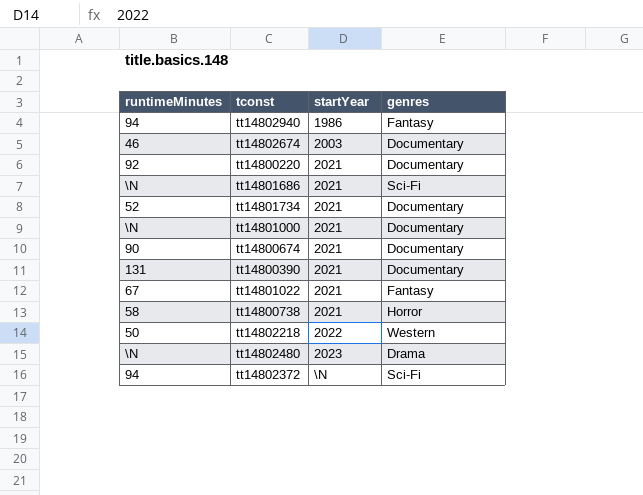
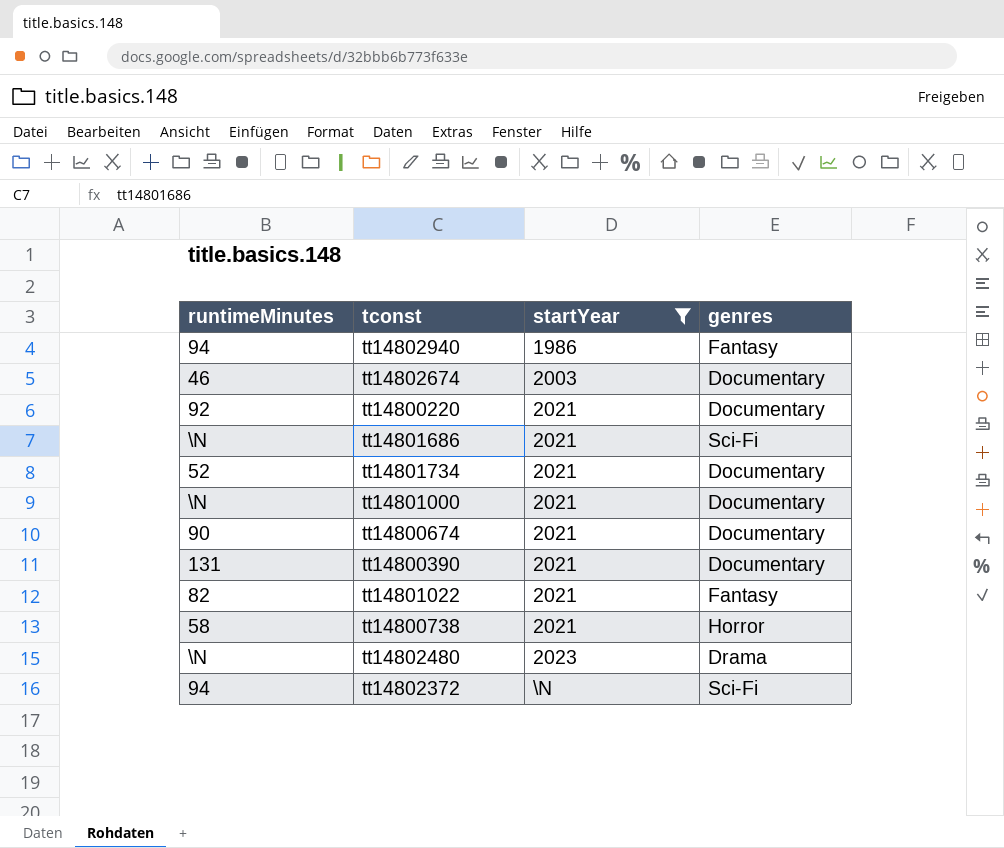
filter: none -> startYear != 2022
tt14801022 | runtimeMinutes: 67 -> 82

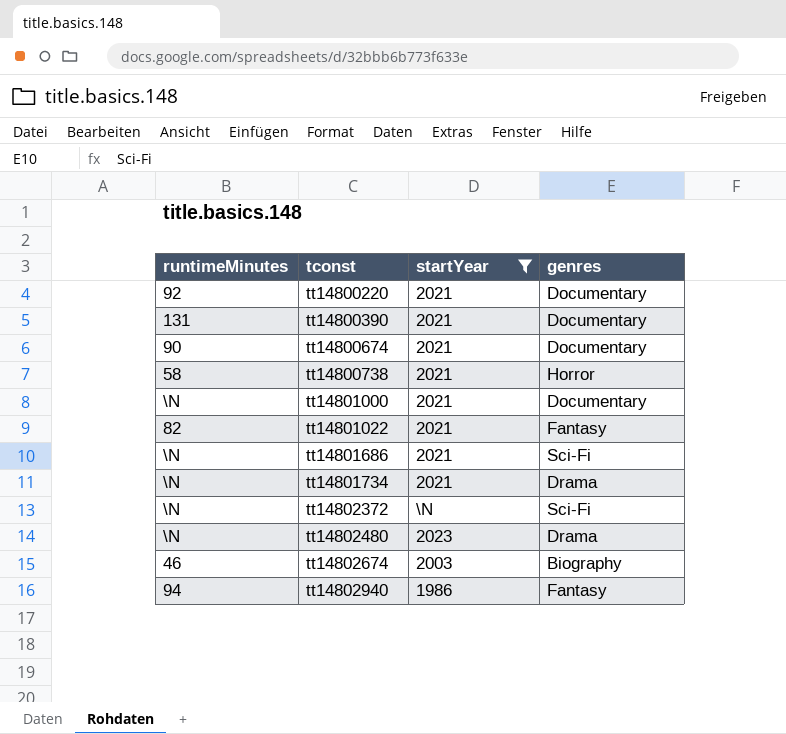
row order: startYear ascending -> tconst ascending
tt14801734 | runtimeMinutes: 52 -> \N
tt14801734 | genres: Documentary -> Drama
tt14802372 | runtimeMinutes: 94 -> \N
tt14802674 | genres: Documentary -> Biography

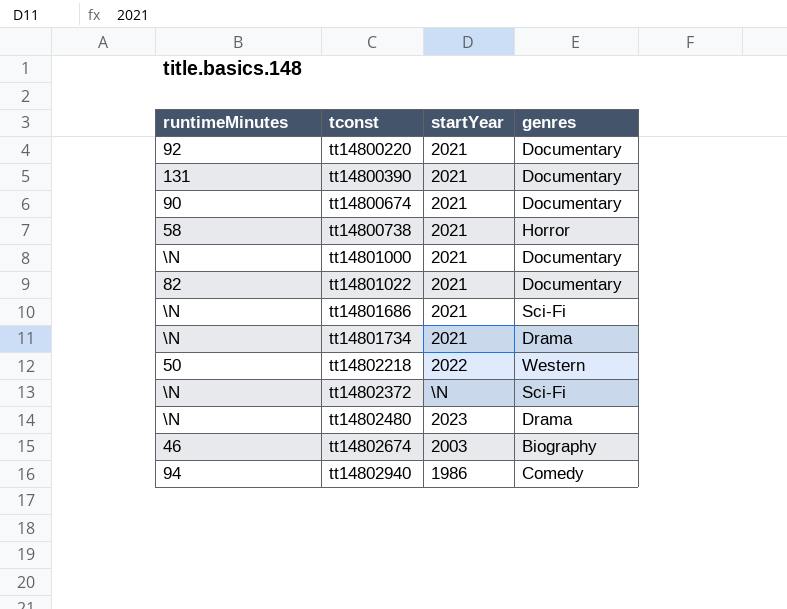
filter: startYear != 2022 -> none
tt14801022 | genres: Fantasy -> Documentary
tt14802940 | genres: Fantasy -> Comedy

